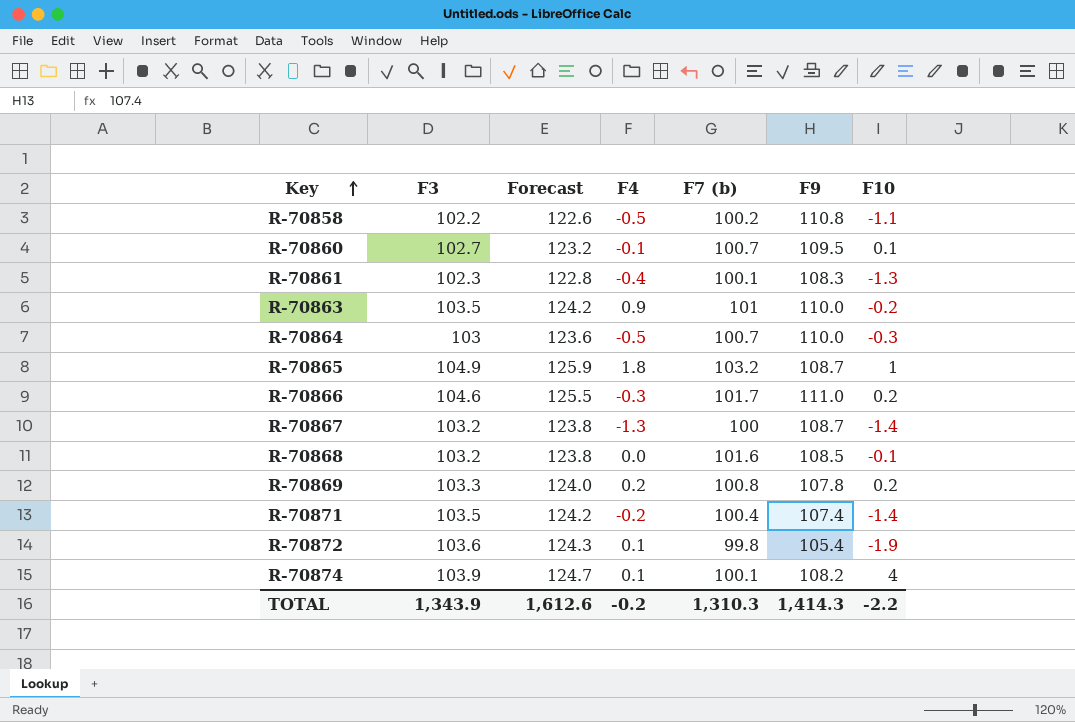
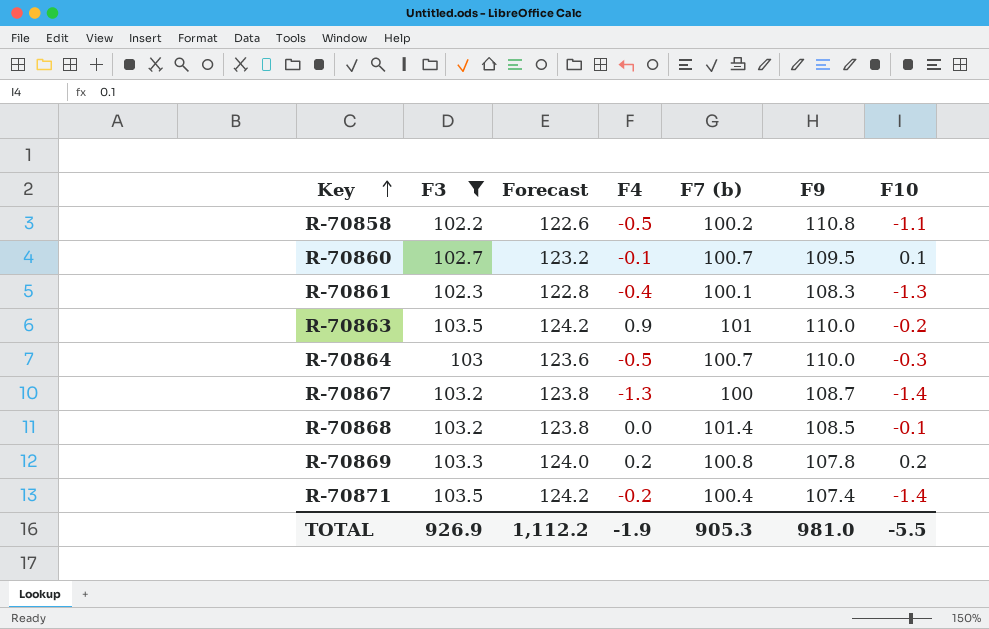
filter: none -> F3 <= 103.5
R-70868 | F7 (b): 101.6 -> 101.4
TOTAL | F3: 1,343.9 -> 926.9
TOTAL | Forecast: 1,612.6 -> 1,112.2
TOTAL | F4: -0.2 -> -1.9
TOTAL | F7 (b): 1,310.3 -> 905.3
TOTAL | F9: 1,414.3 -> 981.0
TOTAL | F10: -2.2 -> -5.5

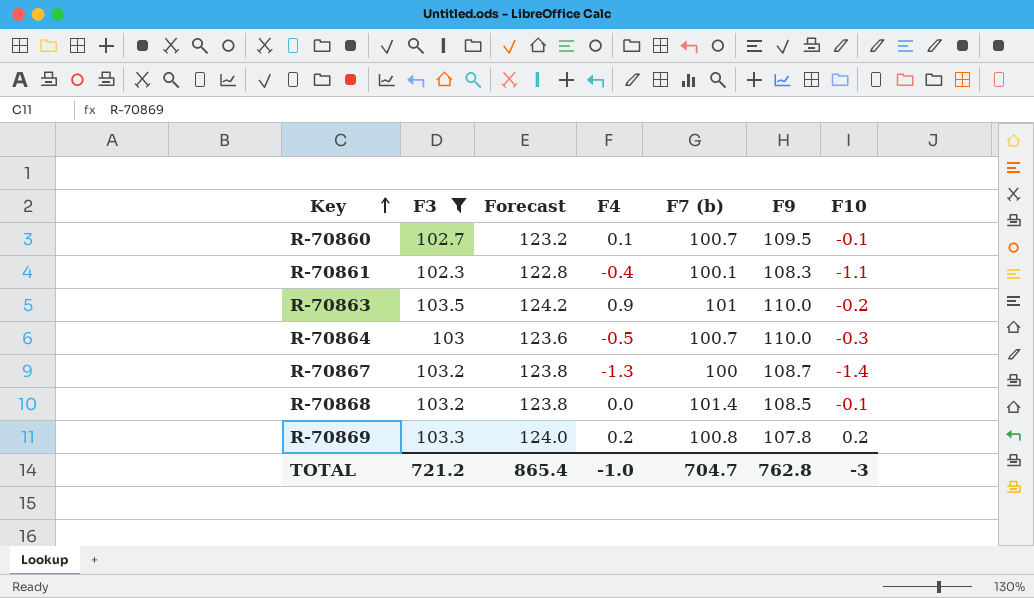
row R-70858: 102.2 | 122.6 | -0.5 | 100.2 | 110.8 | -1.1 -> none
row R-70871: 103.5 | 124.2 | -0.2 | 100.4 | 107.4 | -1.4 -> none
R-70860 | F4: -0.1 -> 0.1
R-70860 | F10: 0.1 -> -0.1
R-70861 | F10: -1.3 -> -1.1
TOTAL | F3: 926.9 -> 721.2
TOTAL | Forecast: 1,112.2 -> 865.4
TOTAL | F4: -1.9 -> -1.0
TOTAL | F7 (b): 905.3 -> 704.7
TOTAL | F9: 981.0 -> 762.8
TOTAL | F10: -5.5 -> -3

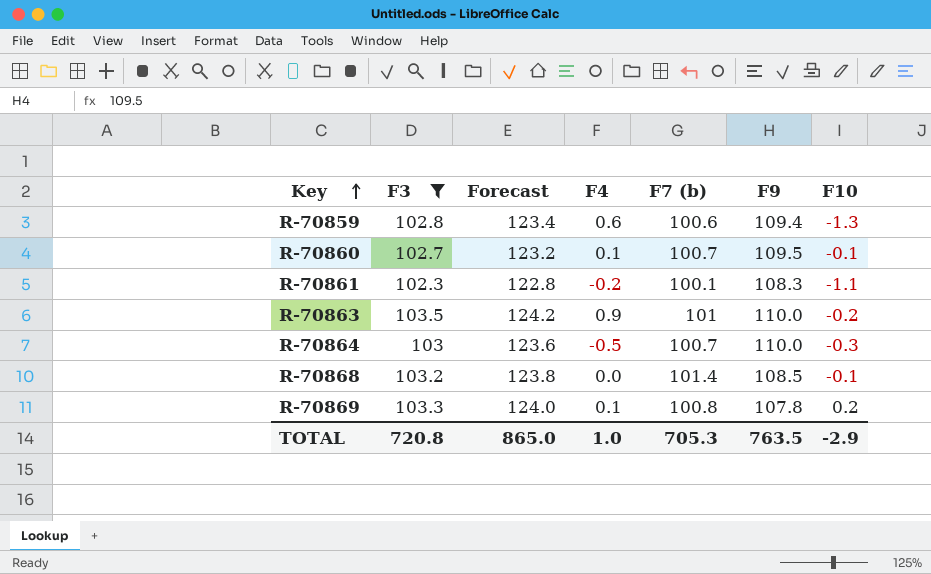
row R-70867: 103.2 | 123.8 | -1.3 | 100 | 108.7 | -1.4 -> none
row R-70859: none -> 102.8 | 123.4 | 0.6 | 100.6 | 109.4 | -1.3
R-70861 | F4: -0.4 -> -0.2
R-70869 | F4: 0.2 -> 0.1
TOTAL | F3: 721.2 -> 720.8
TOTAL | Forecast: 865.4 -> 865.0
TOTAL | F4: -1.0 -> 1.0
TOTAL | F7 (b): 704.7 -> 705.3
TOTAL | F9: 762.8 -> 763.5
TOTAL | F10: -3 -> -2.9

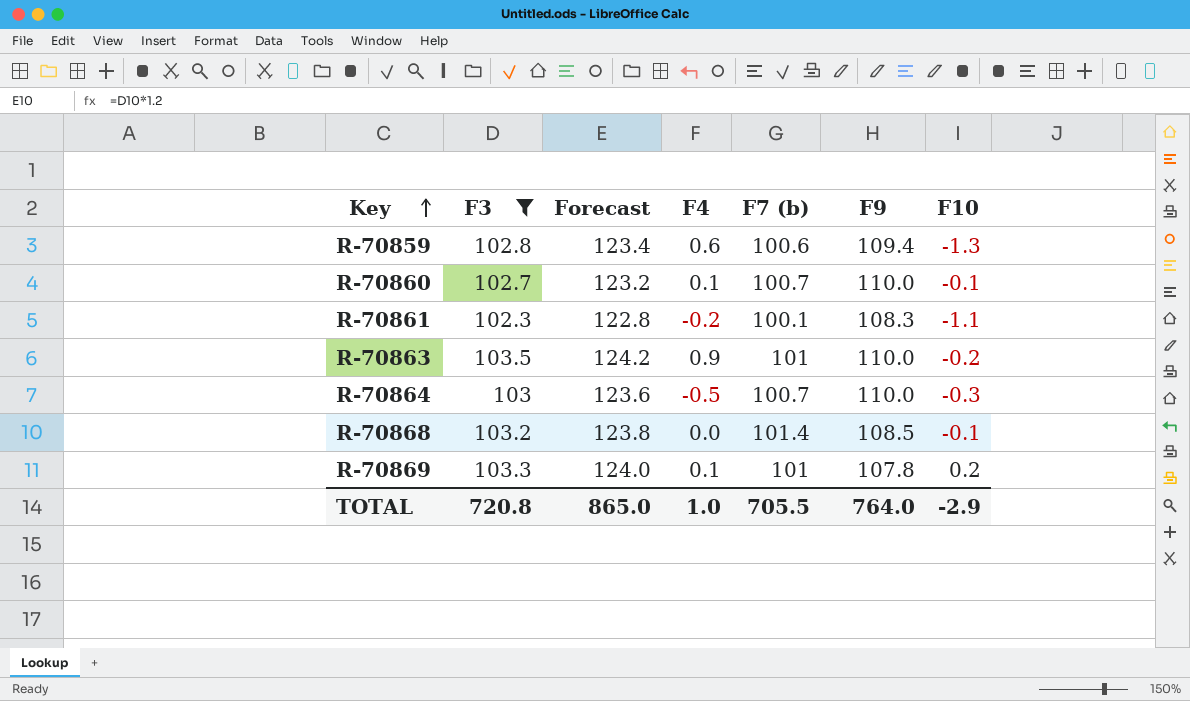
R-70860 | F9: 109.5 -> 110.0
R-70869 | F7 (b): 100.8 -> 101
TOTAL | F7 (b): 705.3 -> 705.5
TOTAL | F9: 763.5 -> 764.0

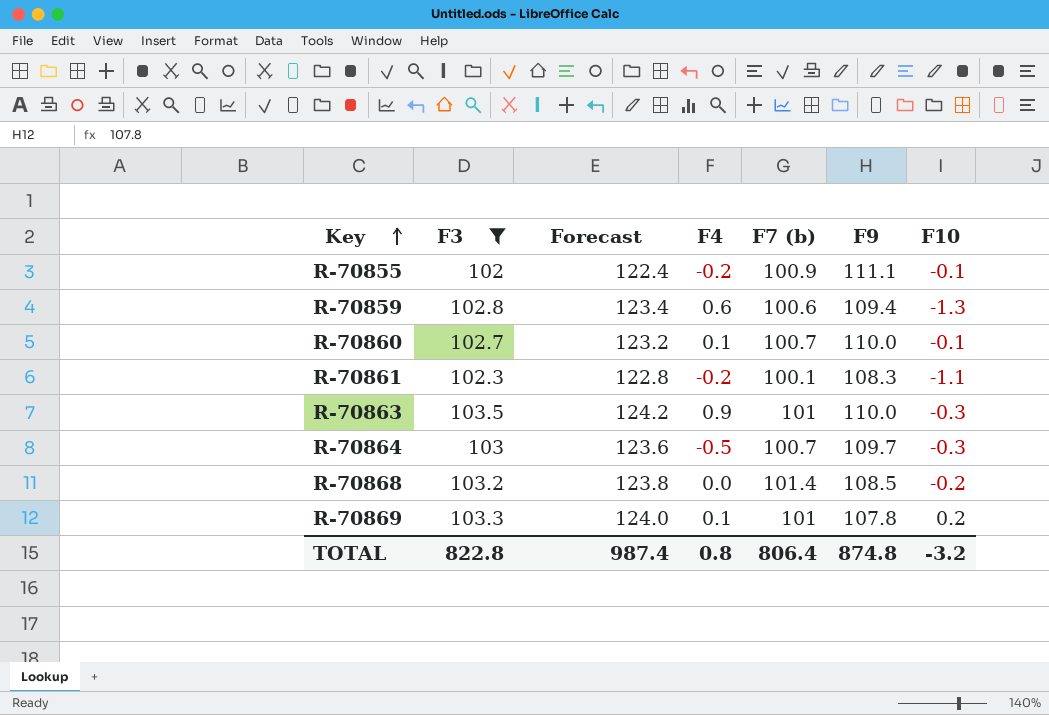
row R-70855: none -> 102 | 122.4 | -0.2 | 100.9 | 111.1 | -0.1
R-70863 | F10: -0.2 -> -0.3
R-70864 | F9: 110.0 -> 109.7
R-70868 | F10: -0.1 -> -0.2
TOTAL | F3: 720.8 -> 822.8
TOTAL | Forecast: 865.0 -> 987.4
TOTAL | F4: 1.0 -> 0.8
TOTAL | F7 (b): 705.5 -> 806.4
TOTAL | F9: 764.0 -> 874.8
TOTAL | F10: -2.9 -> -3.2

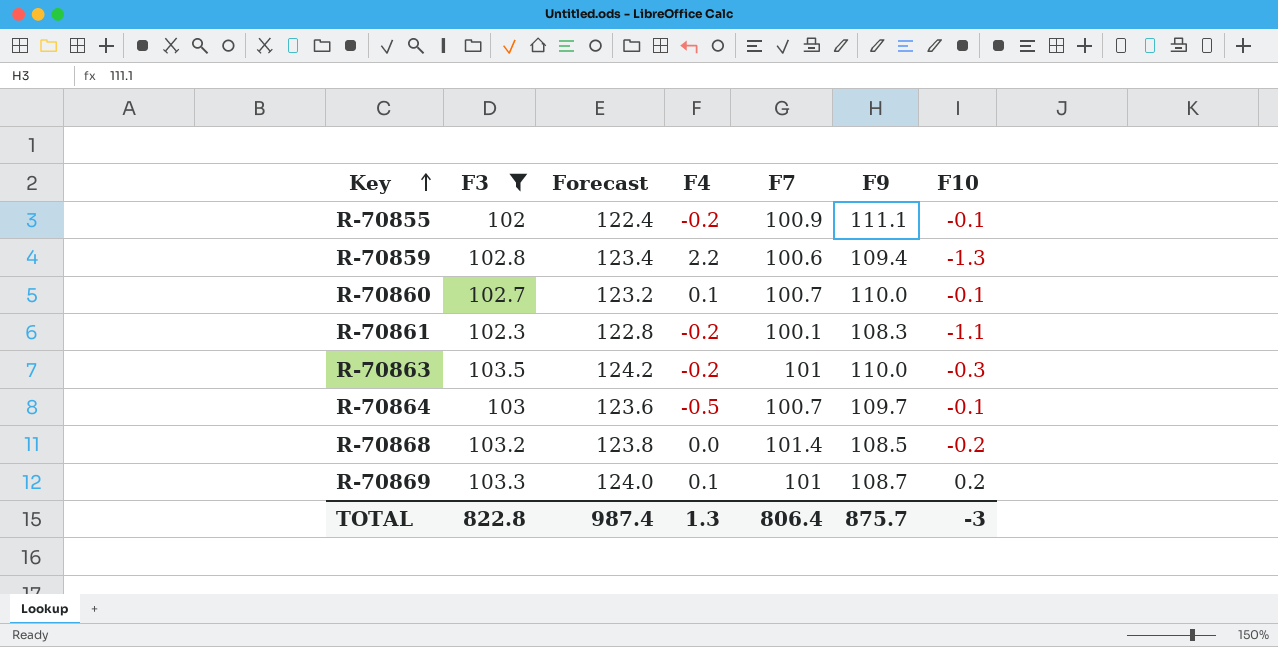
column name: F7 (b) -> F7
R-70859 | F4: 0.6 -> 2.2
R-70863 | F4: 0.9 -> -0.2
R-70864 | F10: -0.3 -> -0.1
R-70869 | F9: 107.8 -> 108.7
TOTAL | F4: 0.8 -> 1.3
TOTAL | F9: 874.8 -> 875.7
TOTAL | F10: -3.2 -> -3

